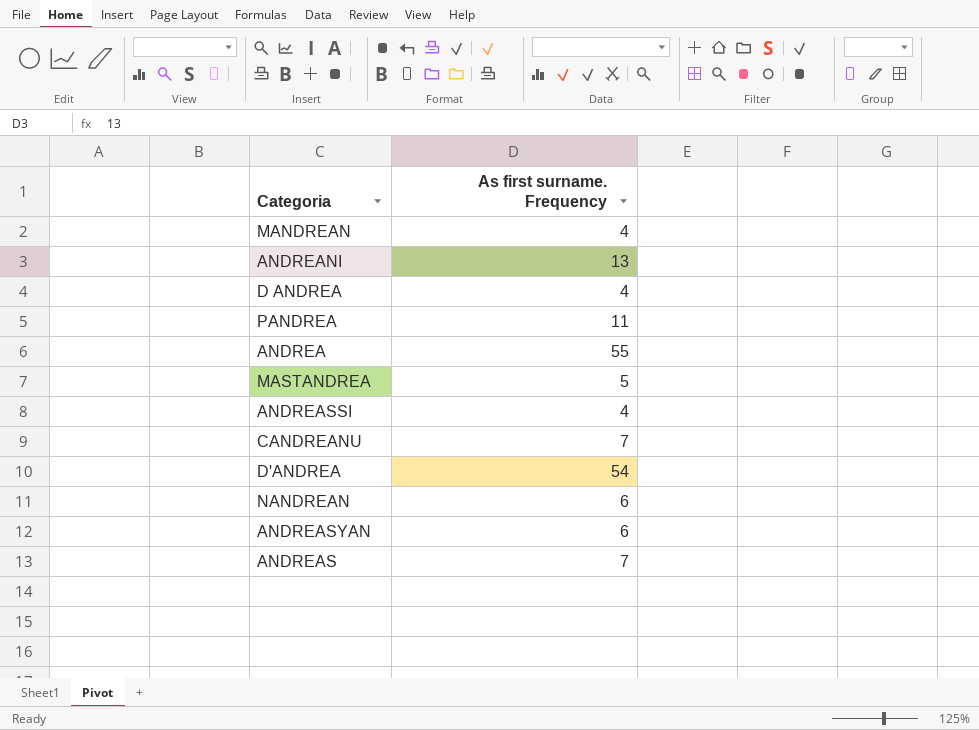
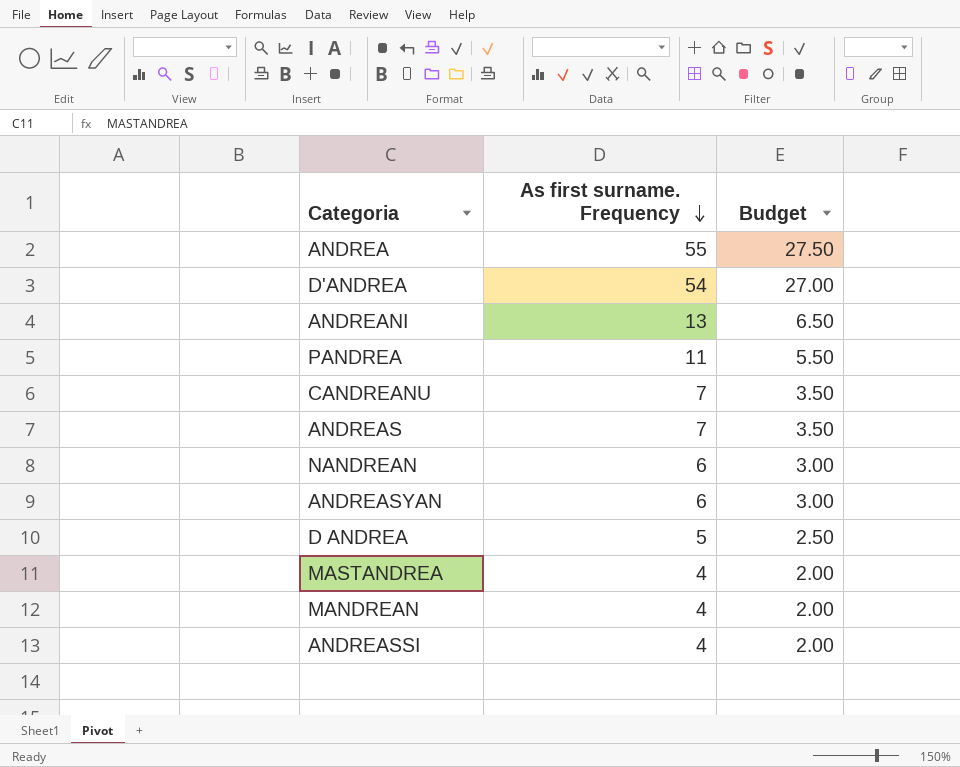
row order: none -> As first surname. Frequency descending
column Budget | formula: none -> [As first surname. Frequency] * 0.5
D ANDREA | As first surname. Frequency: 4 -> 5
MASTANDREA | As first surname. Frequency: 5 -> 4

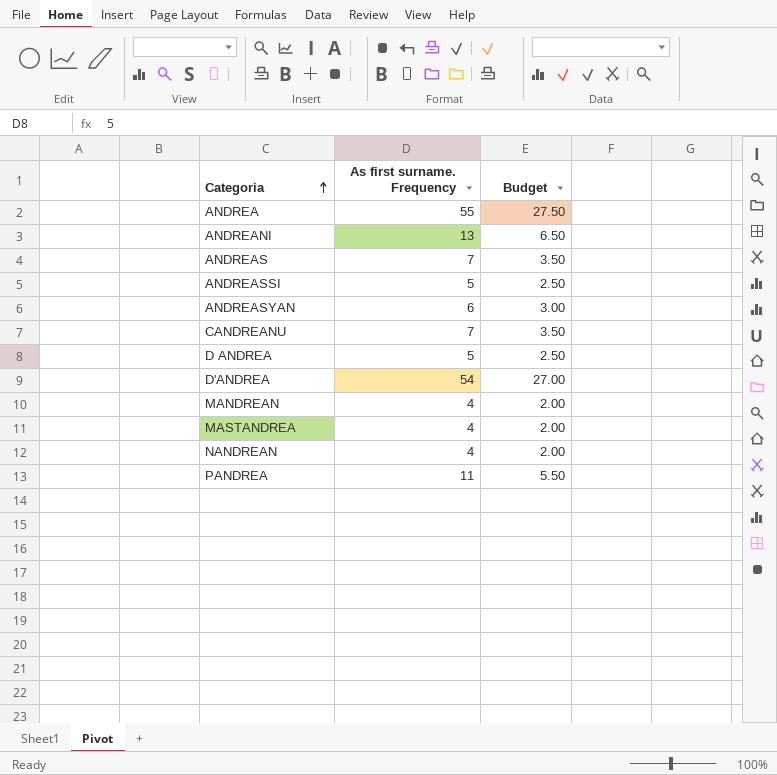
row order: As first surname. Frequency descending -> Categoria ascending
ANDREASSI | As first surname. Frequency: 4 -> 5
ANDREASSI | Budget: 2.00 -> 2.50
NANDREAN | As first surname. Frequency: 6 -> 4
NANDREAN | Budget: 3.00 -> 2.00

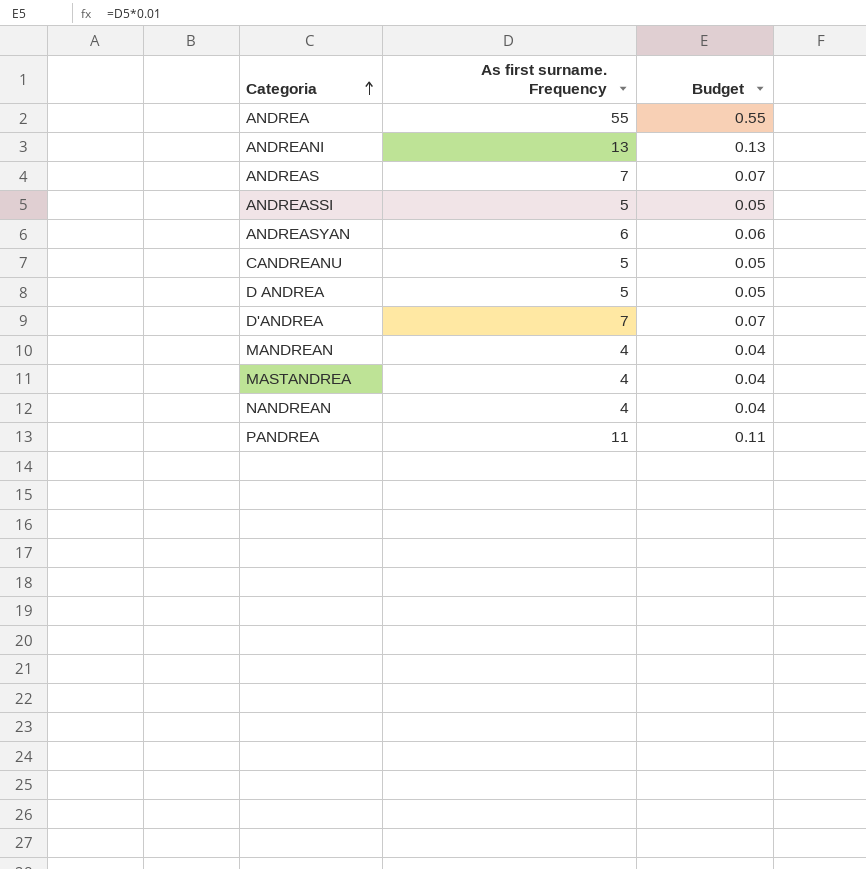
column Budget | formula: [As first surname. Frequency] * 0.5 -> [As first surname. Frequency] * 0.01
CANDREANU | As first surname. Frequency: 7 -> 5
D'ANDREA | As first surname. Frequency: 54 -> 7

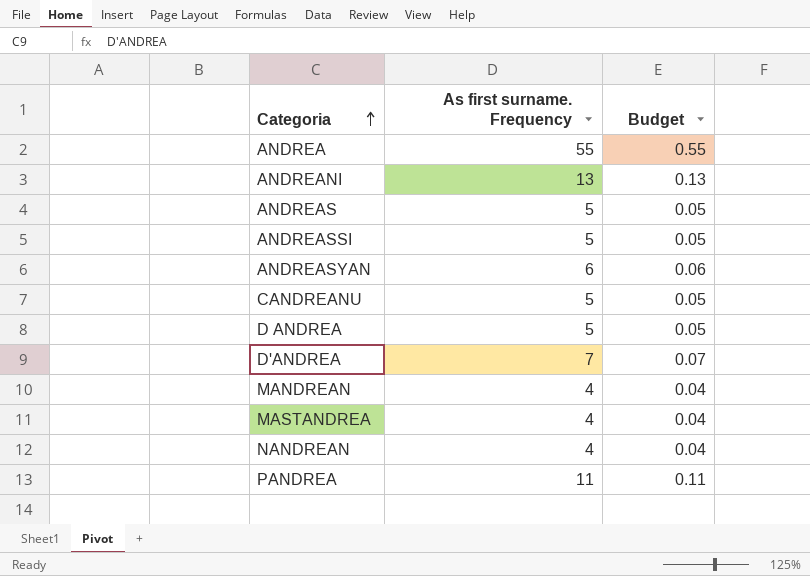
ANDREAS | As first surname. Frequency: 7 -> 5
ANDREAS | Budget: 0.07 -> 0.05

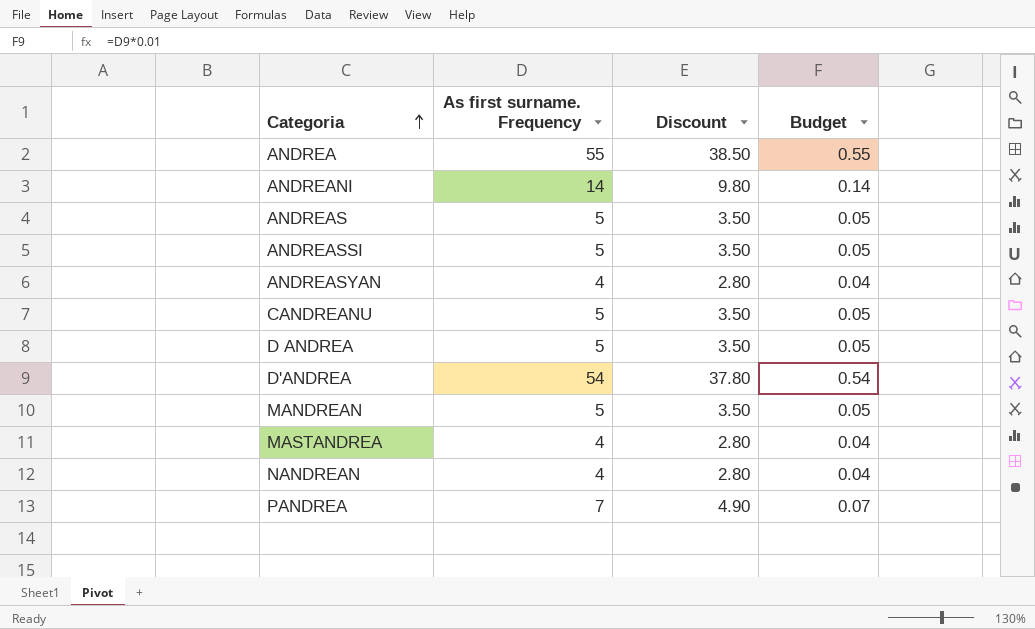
column Discount | formula: none -> [As first surname. Frequency] * 0.7
ANDREANI | As first surname. Frequency: 13 -> 14
ANDREANI | Budget: 0.13 -> 0.14
ANDREASYAN | As first surname. Frequency: 6 -> 4
ANDREASYAN | Budget: 0.06 -> 0.04
D'ANDREA | As first surname. Frequency: 7 -> 54
D'ANDREA | Budget: 0.07 -> 0.54
MANDREAN | As first surname. Frequency: 4 -> 5
MANDREAN | Budget: 0.04 -> 0.05
PANDREA | As first surname. Frequency: 11 -> 7
PANDREA | Budget: 0.11 -> 0.07

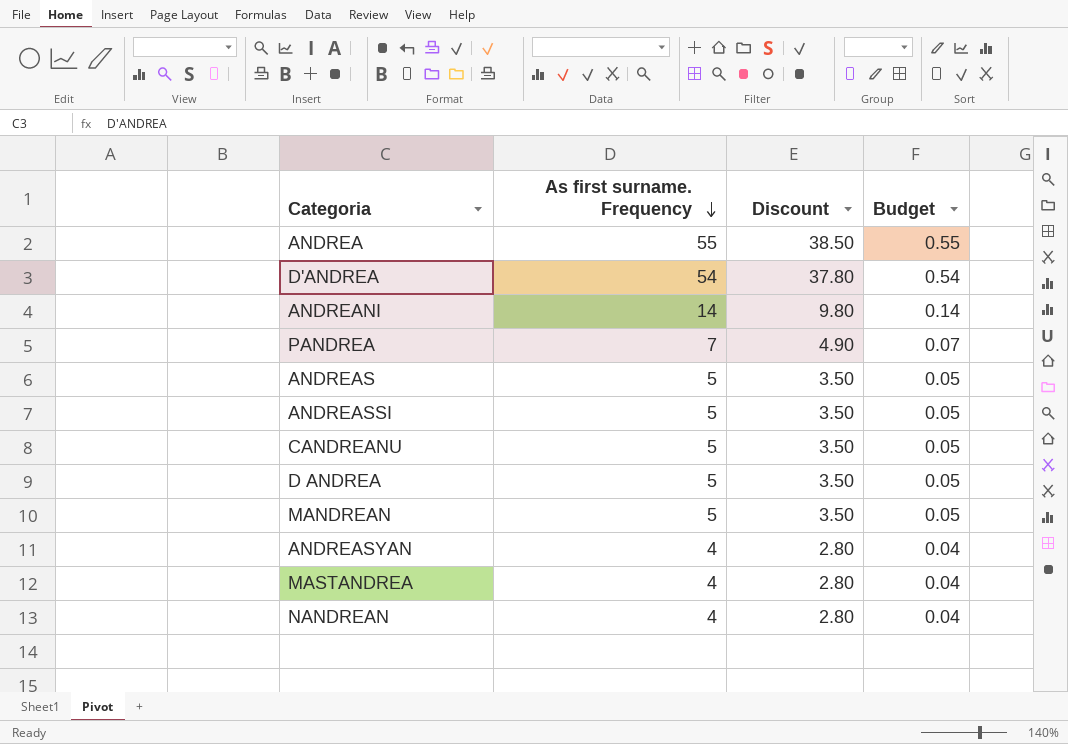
row order: Categoria ascending -> As first surname. Frequency descending

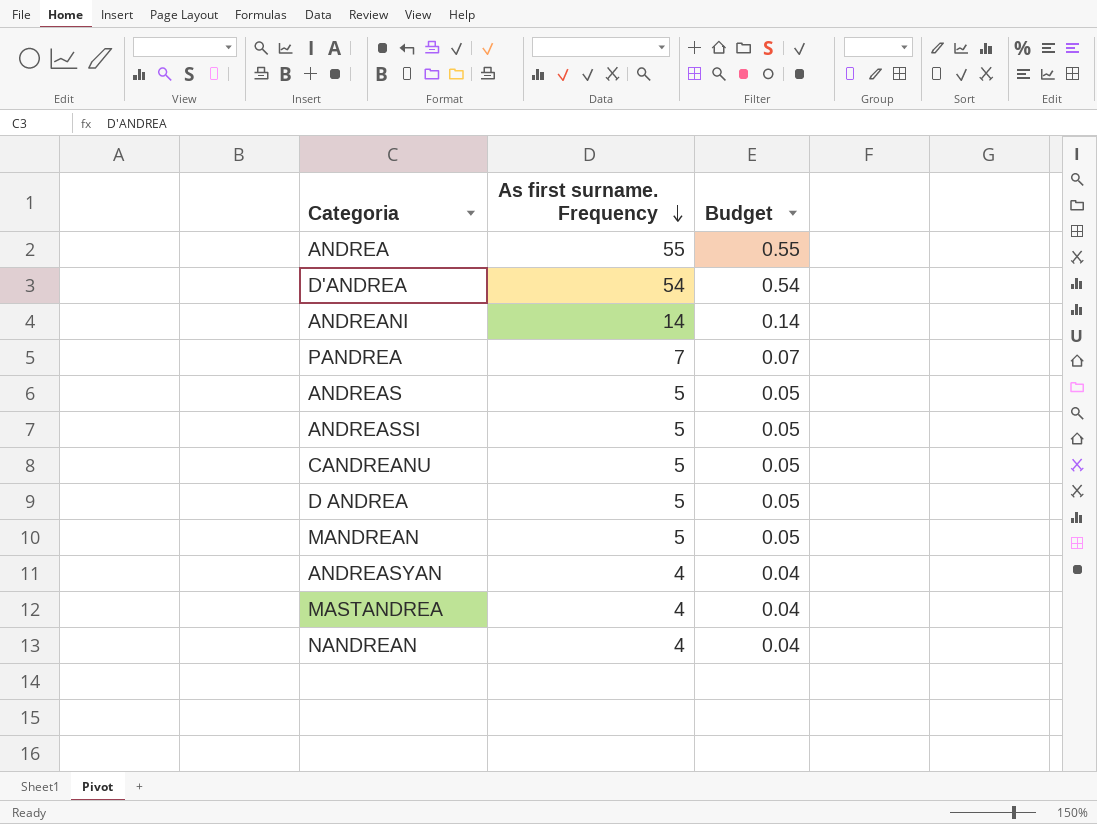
column Discount | formula: [As first surname. Frequency] * 0.7 -> none

